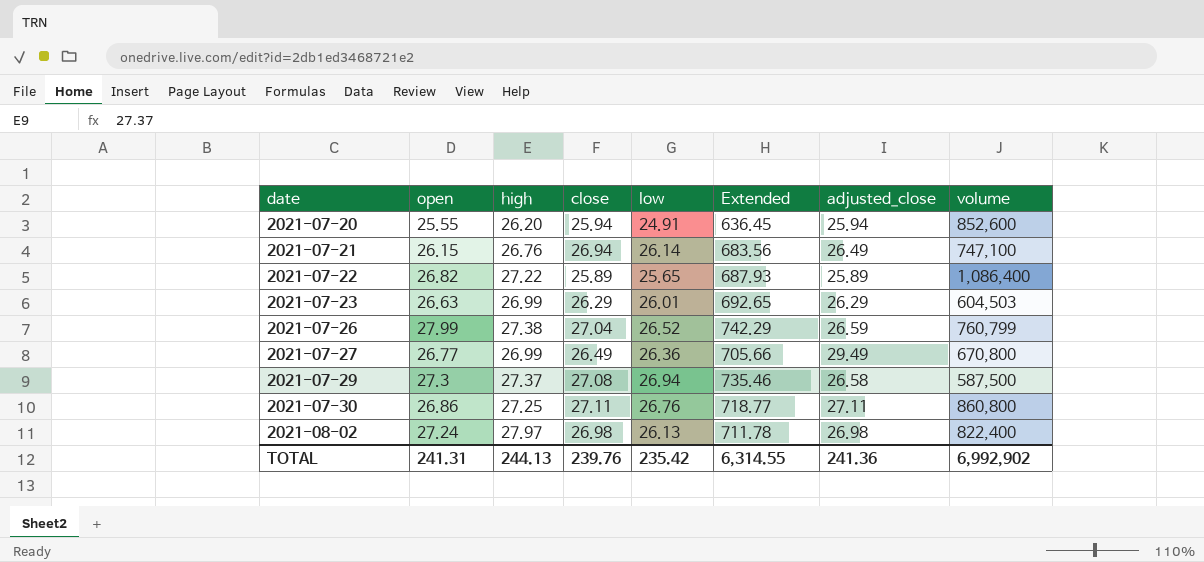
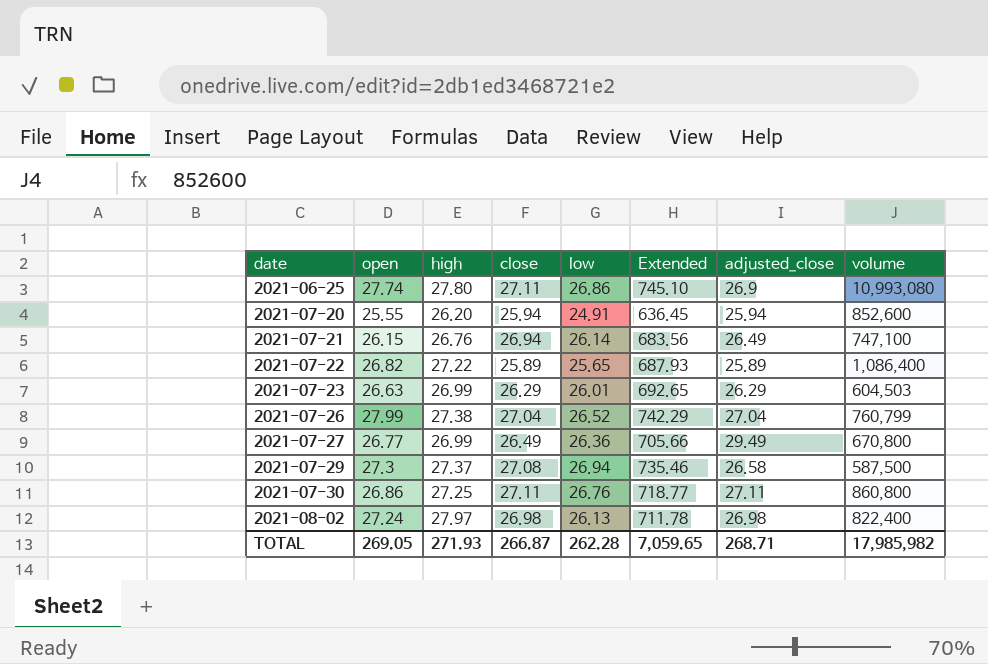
row 2021-06-25: none -> 27.74 | 27.80 | 27.11 | 26.86 | 745.10 | 26.9 | 10,993,080
2021-07-26 | adjusted_close: 26.59 -> 27.04
TOTAL | open: 241.31 -> 269.05
TOTAL | high: 244.13 -> 271.93
TOTAL | close: 239.76 -> 266.87
TOTAL | low: 235.42 -> 262.28
TOTAL | Extended: 6,314.55 -> 7,059.65
TOTAL | adjusted_close: 241.36 -> 268.71
TOTAL | volume: 6,992,902 -> 17,985,982

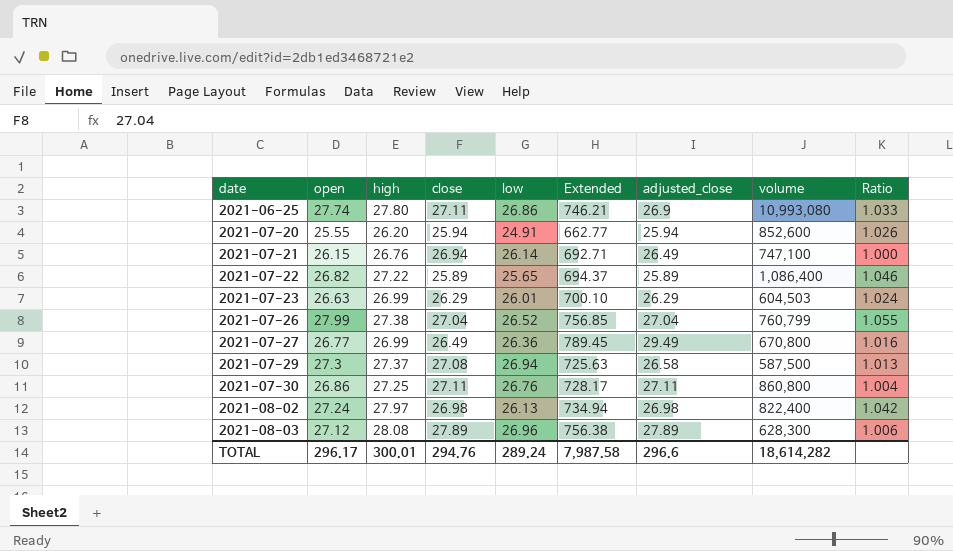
column Extended | formula: [open] * [low] -> [open] * [adjusted_close]
column Ratio | formula: none -> [open] / [low]
row 2021-08-03: none -> 27.12 | 28.08 | 27.89 | 26.96 | 756.38 | 27.89 | 628,300 | 1.006
TOTAL | open: 269.05 -> 296.17
TOTAL | high: 271.93 -> 300.01
TOTAL | close: 266.87 -> 294.76
TOTAL | low: 262.28 -> 289.24
TOTAL | Extended: 7,059.65 -> 7,987.58
TOTAL | adjusted_close: 268.71 -> 296.6
TOTAL | volume: 17,985,982 -> 18,614,282

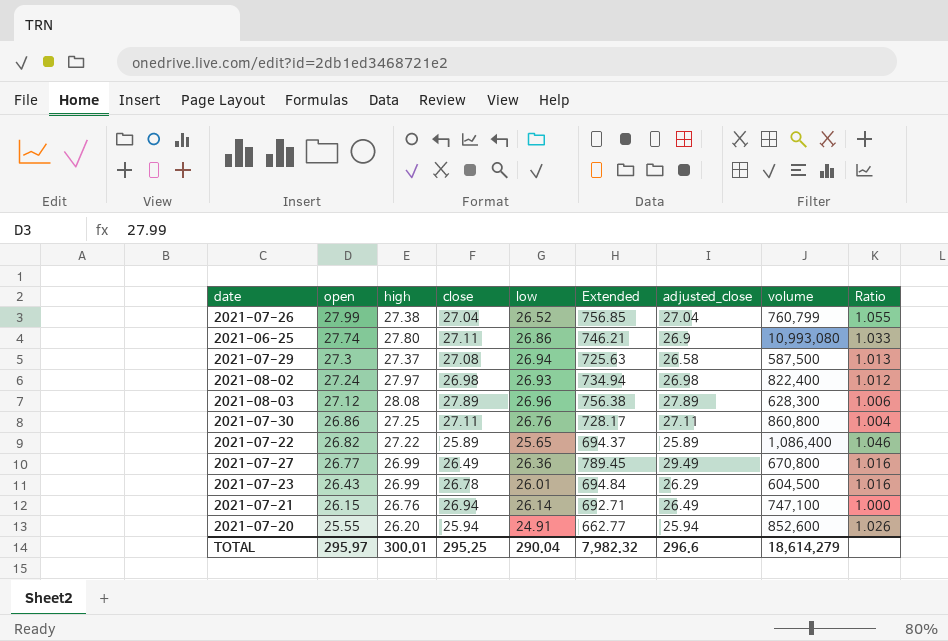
row order: date ascending -> open descending
2021-08-02 | low: 26.13 -> 26.93
2021-08-02 | Ratio: 1.042 -> 1.012
2021-07-23 | open: 26.63 -> 26.43
2021-07-23 | close: 26.29 -> 26.78
2021-07-23 | Extended: 700.10 -> 694.84
2021-07-23 | volume: 604,503 -> 604,500
2021-07-23 | Ratio: 1.024 -> 1.016
TOTAL | open: 296.17 -> 295.97
TOTAL | close: 294.76 -> 295.25
TOTAL | low: 289.24 -> 290.04
TOTAL | Extended: 7,987.58 -> 7,982.32
TOTAL | volume: 18,614,282 -> 18,614,279

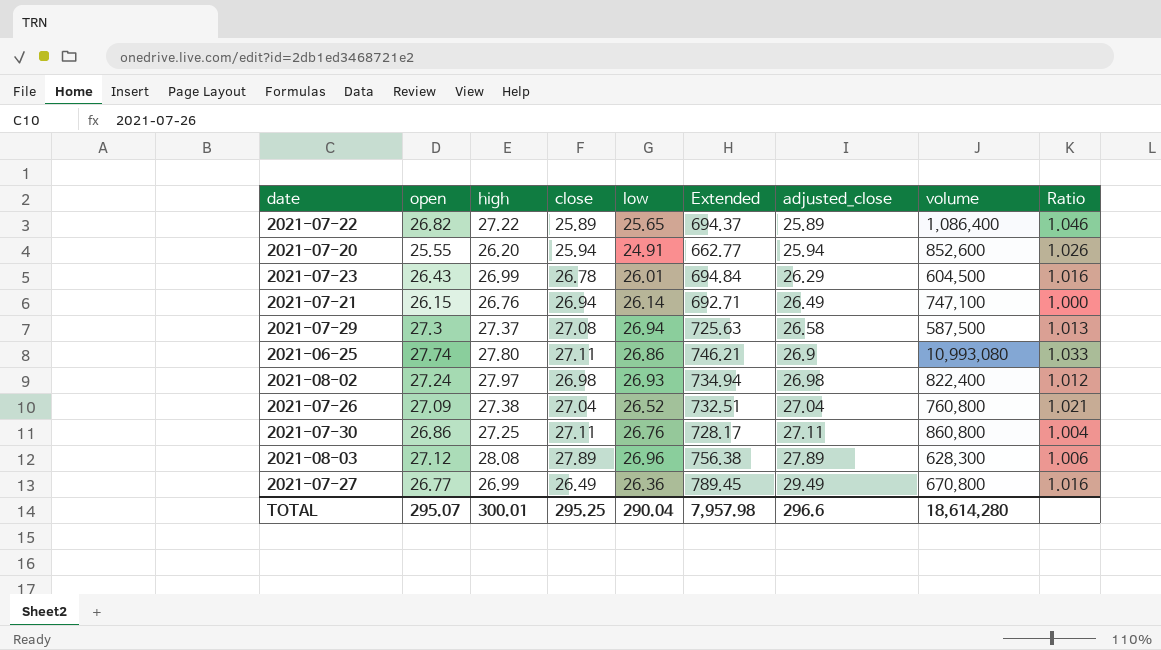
row order: open descending -> adjusted_close ascending
2021-07-26 | open: 27.99 -> 27.09
2021-07-26 | Extended: 756.85 -> 732.51
2021-07-26 | volume: 760,799 -> 760,800
2021-07-26 | Ratio: 1.055 -> 1.021
TOTAL | open: 295.97 -> 295.07
TOTAL | Extended: 7,982.32 -> 7,957.98
TOTAL | volume: 18,614,279 -> 18,614,280

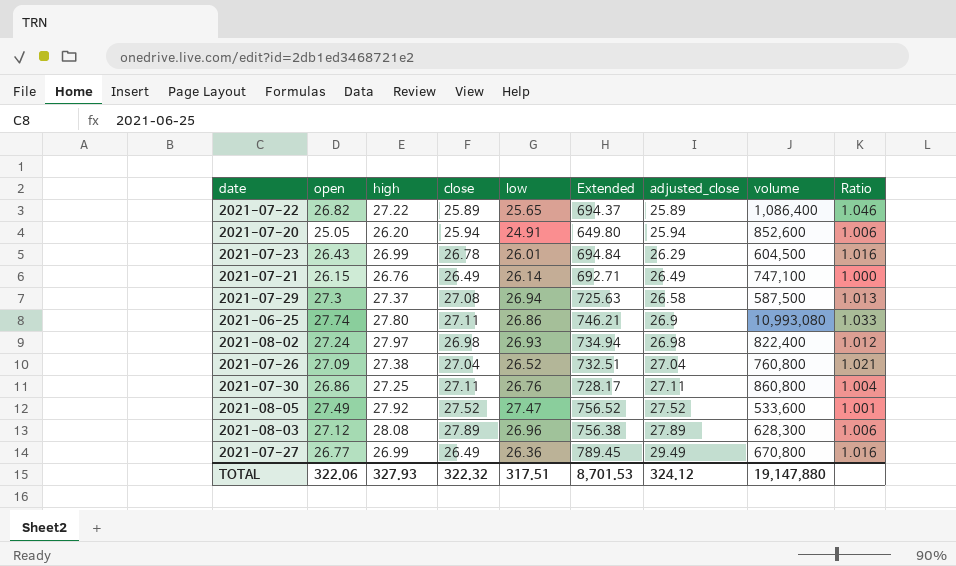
2021-07-20 | open: 25.55 -> 25.05
2021-07-20 | Extended: 662.77 -> 649.80
2021-07-20 | Ratio: 1.026 -> 1.006
2021-07-21 | close: 26.94 -> 26.49
row 2021-08-05: none -> 27.49 | 27.92 | 27.52 | 27.47 | 756.52 | 27.52 | 533,600 | 1.001
TOTAL | open: 295.07 -> 322.06
TOTAL | high: 300.01 -> 327.93
TOTAL | close: 295.25 -> 322.32
TOTAL | low: 290.04 -> 317.51
TOTAL | Extended: 7,957.98 -> 8,701.53
TOTAL | adjusted_close: 296.6 -> 324.12
TOTAL | volume: 18,614,280 -> 19,147,880

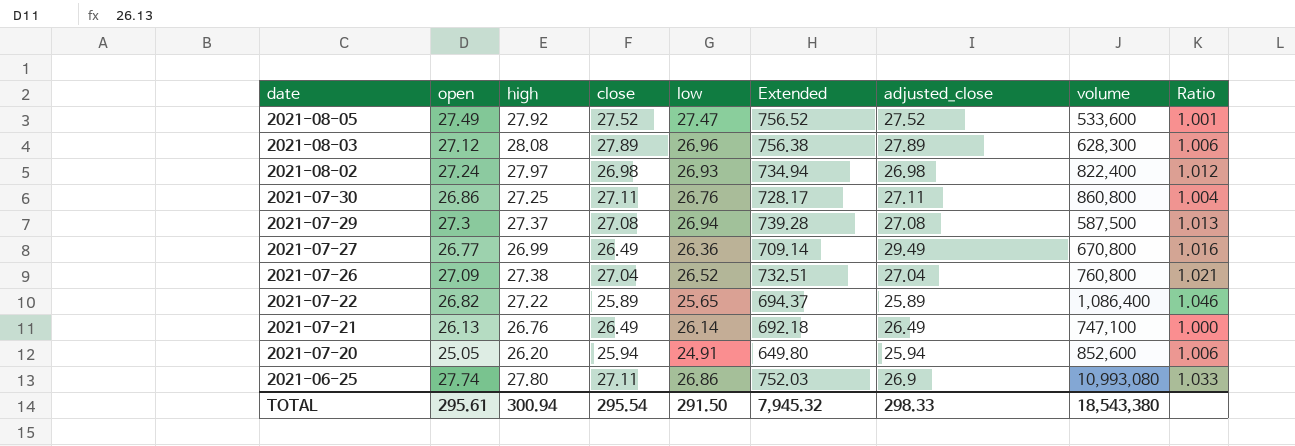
row order: adjusted_close ascending -> date descending
column Extended | formula: [open] * [adjusted_close] -> [open] * [close]
row 2021-07-23: 26.43 | 26.99 | 26.78 | 26.01 | 694.84 | 26.29 | 604,500 | 1.016 -> none
2021-07-29 | adjusted_close: 26.58 -> 27.08
2021-07-21 | open: 26.15 -> 26.13
TOTAL | open: 322.06 -> 295.61
TOTAL | high: 327.93 -> 300.94
TOTAL | close: 322.32 -> 295.54
TOTAL | low: 317.51 -> 291.50
TOTAL | Extended: 8,701.53 -> 7,945.32
TOTAL | adjusted_close: 324.12 -> 298.33
TOTAL | volume: 19,147,880 -> 18,543,380

